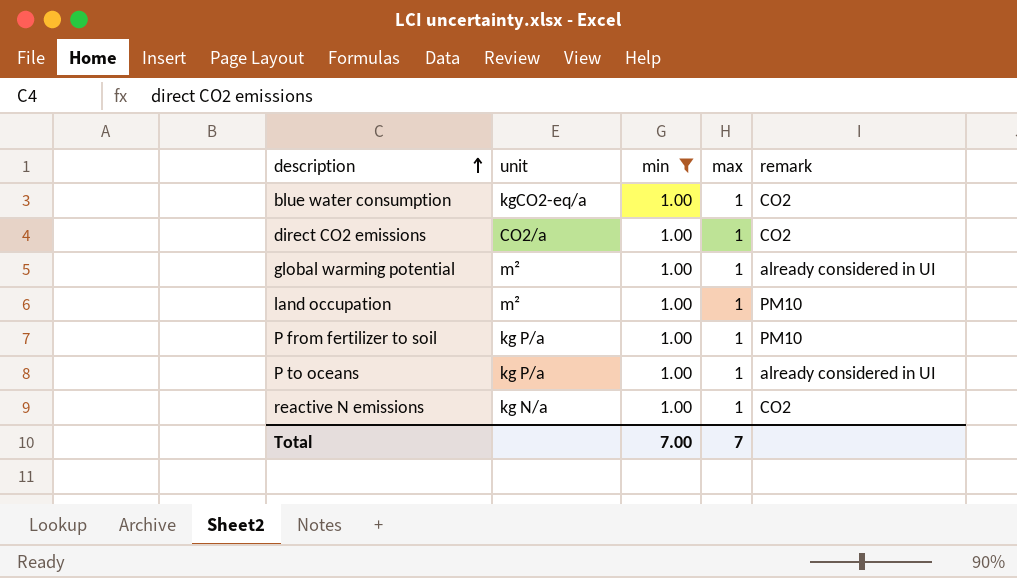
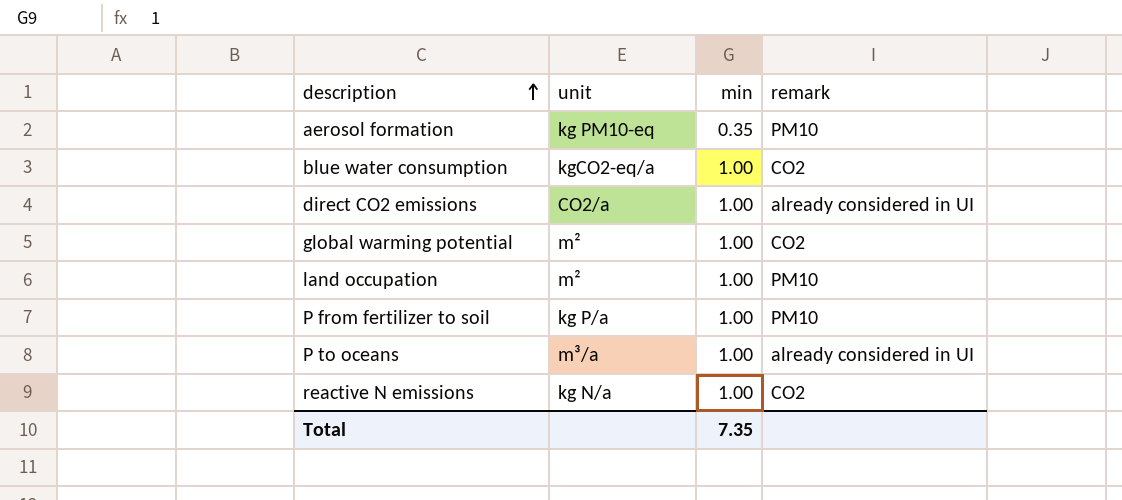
filter: min = 1.00 -> none
column max | position: 4 -> none
direct CO2 emissions | remark: CO2 -> already considered in UI
global warming potential | remark: already considered in UI -> CO2
P to oceans | unit: kg P/a -> m³/a
Total | min: 7.00 -> 7.35

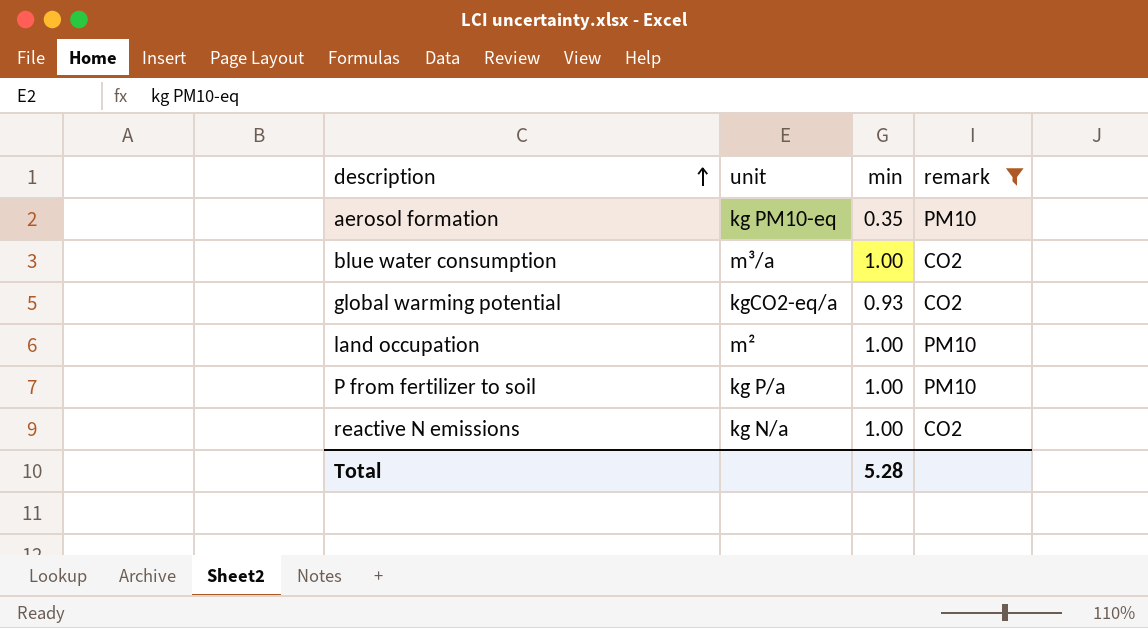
filter: none -> remark != already considered in UI
blue water consumption | unit: kgCO2-eq/a -> m³/a
global warming potential | unit: m² -> kgCO2-eq/a
global warming potential | min: 1.00 -> 0.93
Total | min: 7.35 -> 5.28

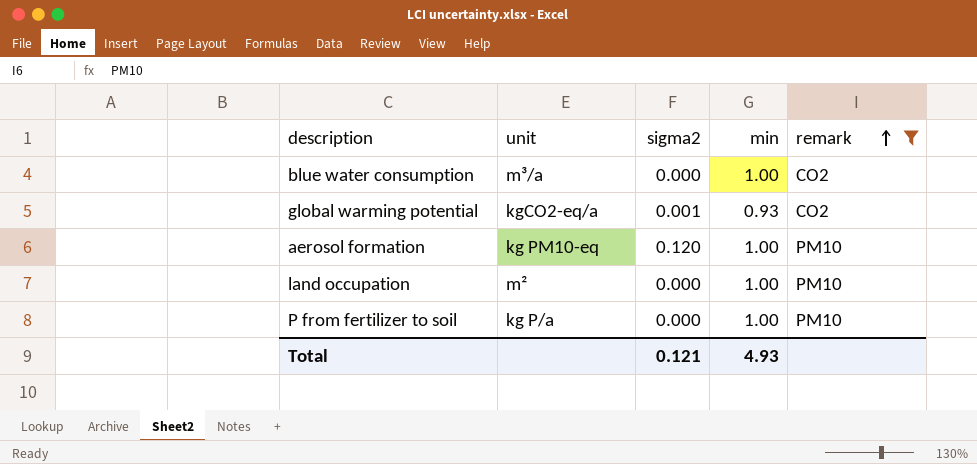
row order: description ascending -> remark ascending
column sigma2 | position: none -> 3
row reactive N emissions: kg N/a | 1.00 | CO2 -> none
aerosol formation | min: 0.35 -> 1.00
Total | min: 5.28 -> 4.93

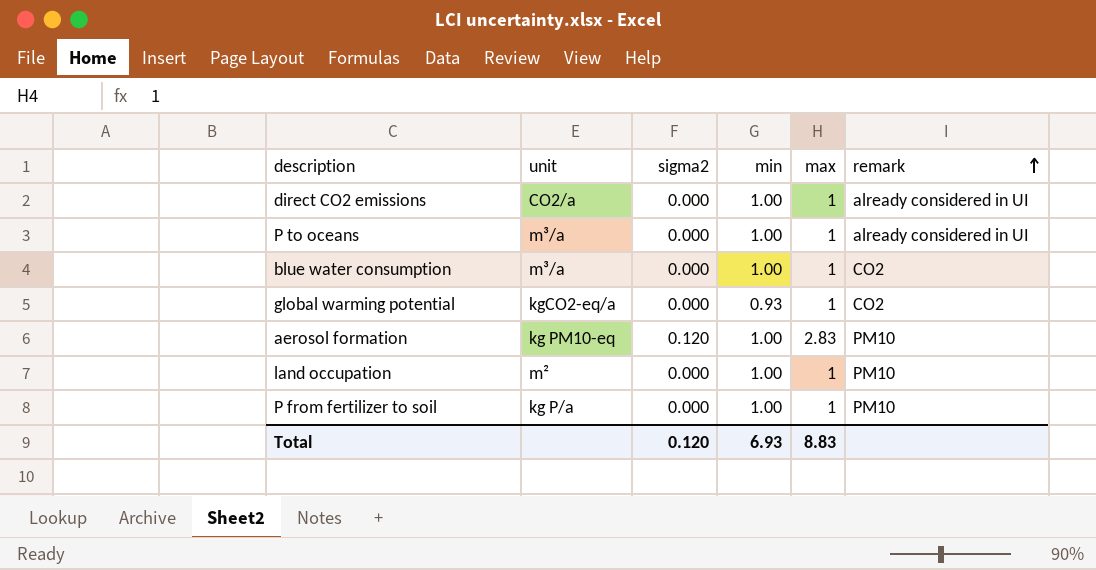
filter: remark != already considered in UI -> none
column max | position: none -> 5
global warming potential | sigma2: 0.001 -> 0.000
Total | sigma2: 0.121 -> 0.120
Total | min: 4.93 -> 6.93

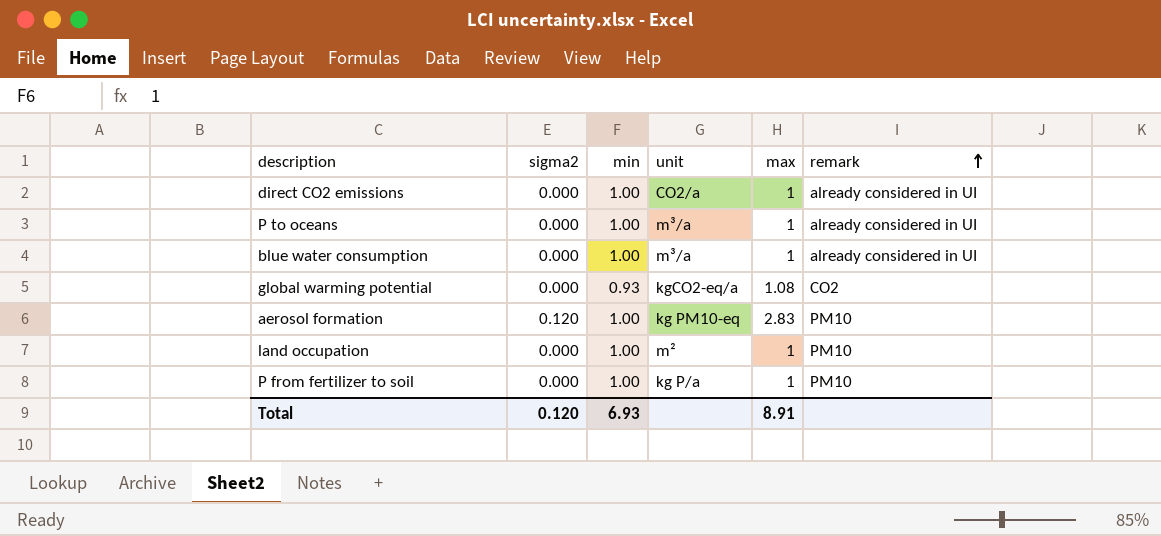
column unit | position: 2 -> 4
blue water consumption | remark: CO2 -> already considered in UI
global warming potential | max: 1 -> 1.08
Total | max: 8.83 -> 8.91

